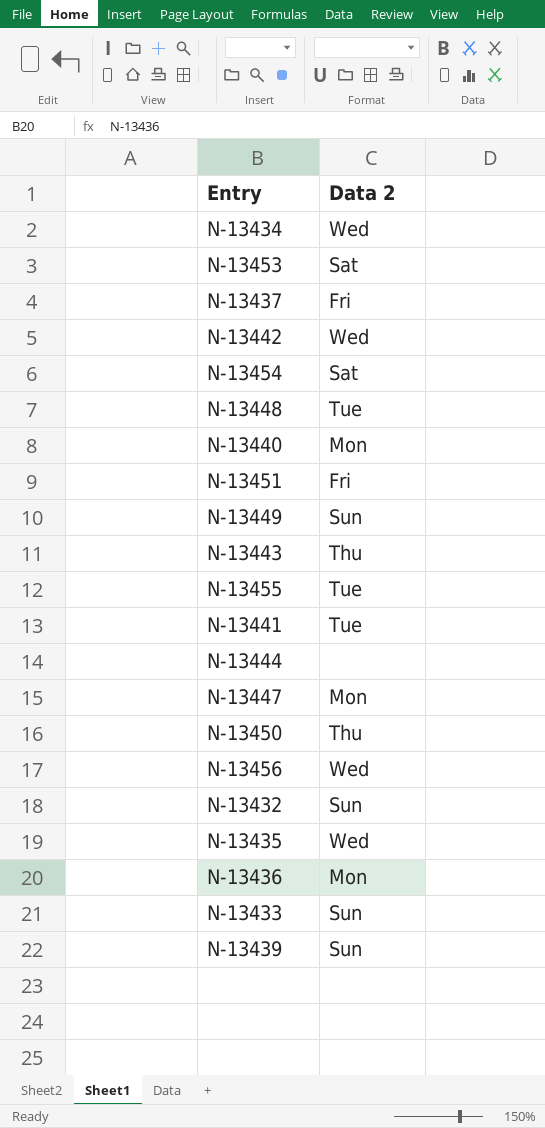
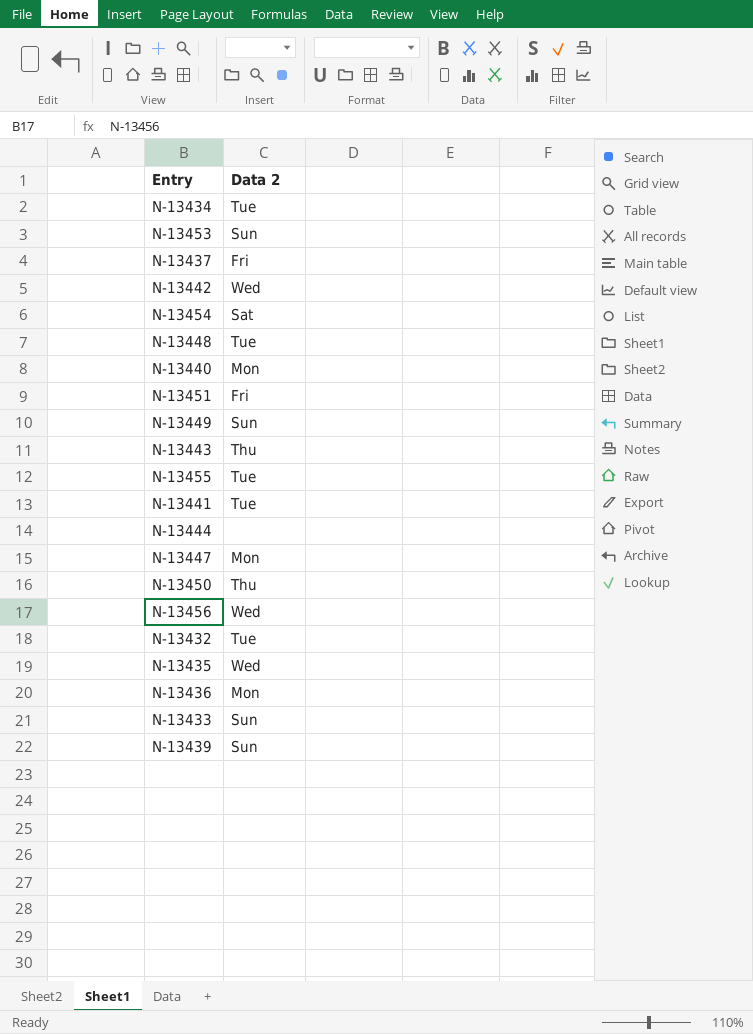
N-13434 | Data 2: Wed -> Tue
N-13453 | Data 2: Sat -> Sun
N-13432 | Data 2: Sun -> Tue

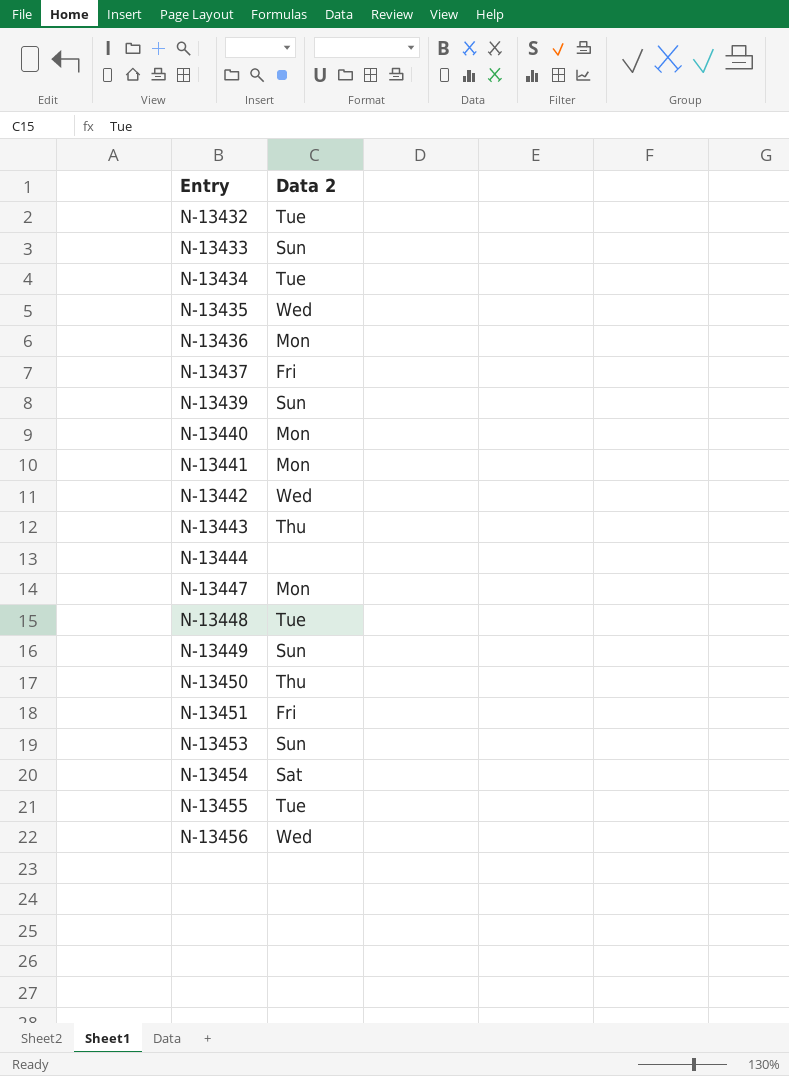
row order: none -> Entry ascending
N-13441 | Data 2: Tue -> Mon

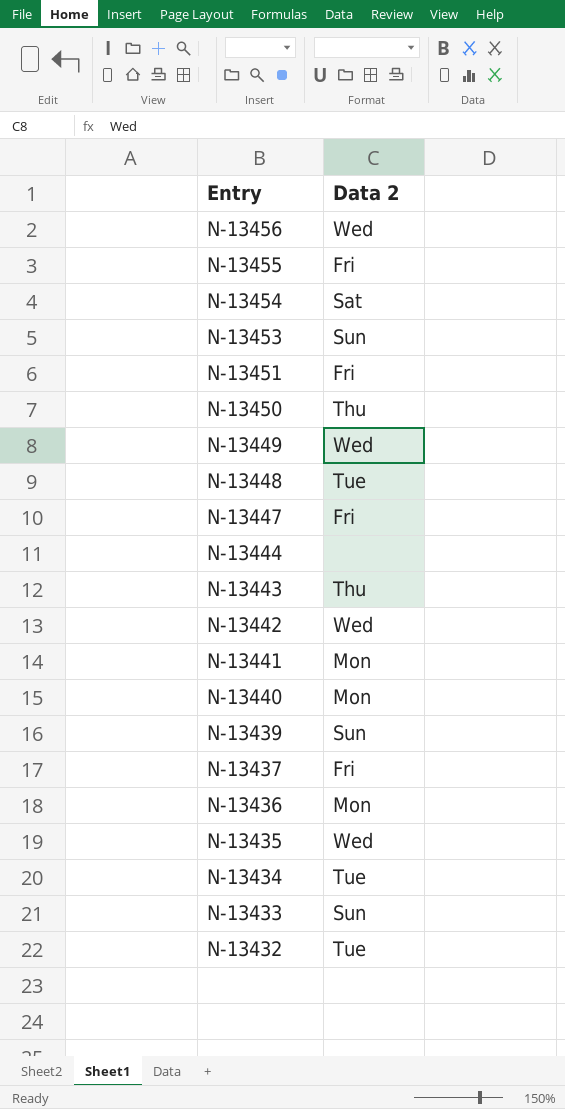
row order: Entry ascending -> Entry descending
N-13455 | Data 2: Tue -> Fri
N-13449 | Data 2: Sun -> Wed
N-13447 | Data 2: Mon -> Fri

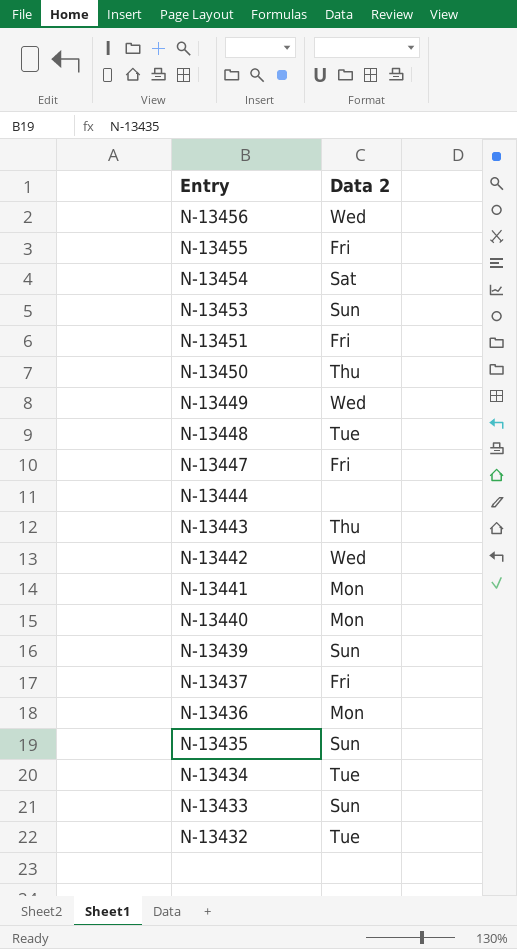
N-13435 | Data 2: Wed -> Sun

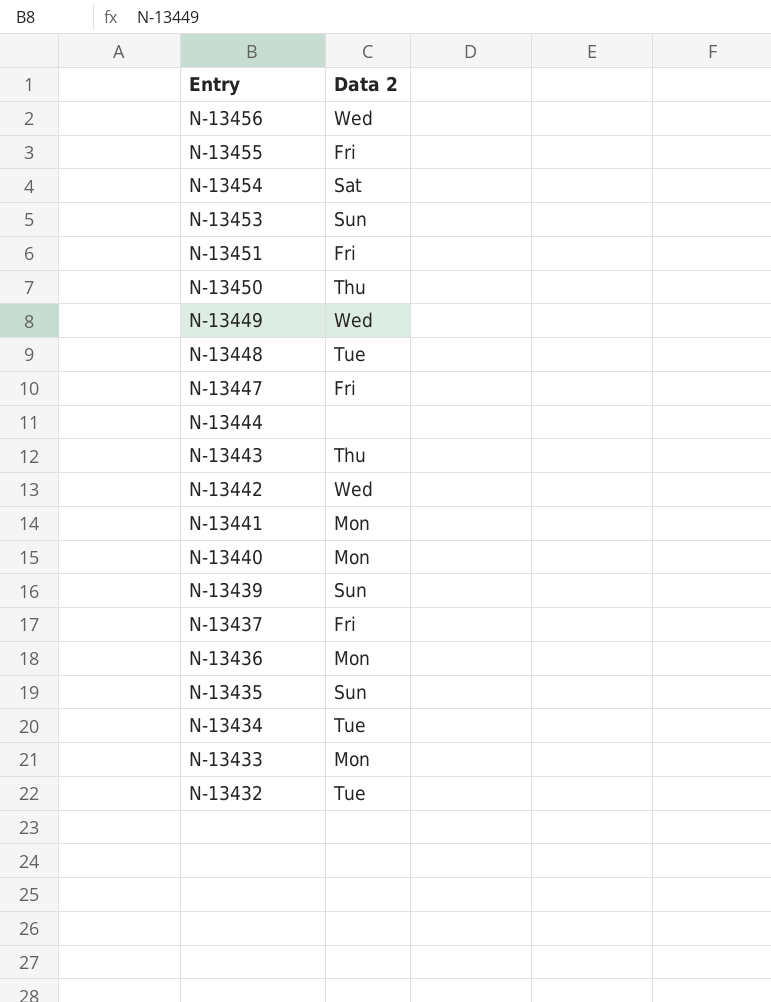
N-13433 | Data 2: Sun -> Mon

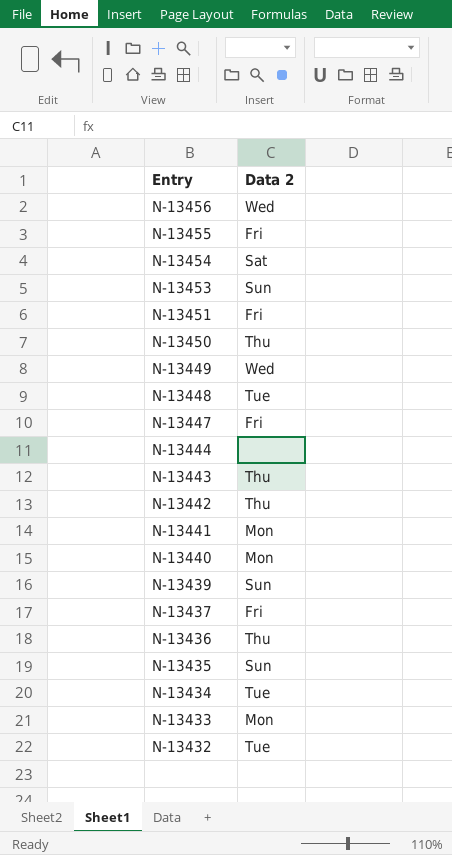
N-13442 | Data 2: Wed -> Thu
N-13436 | Data 2: Mon -> Thu

